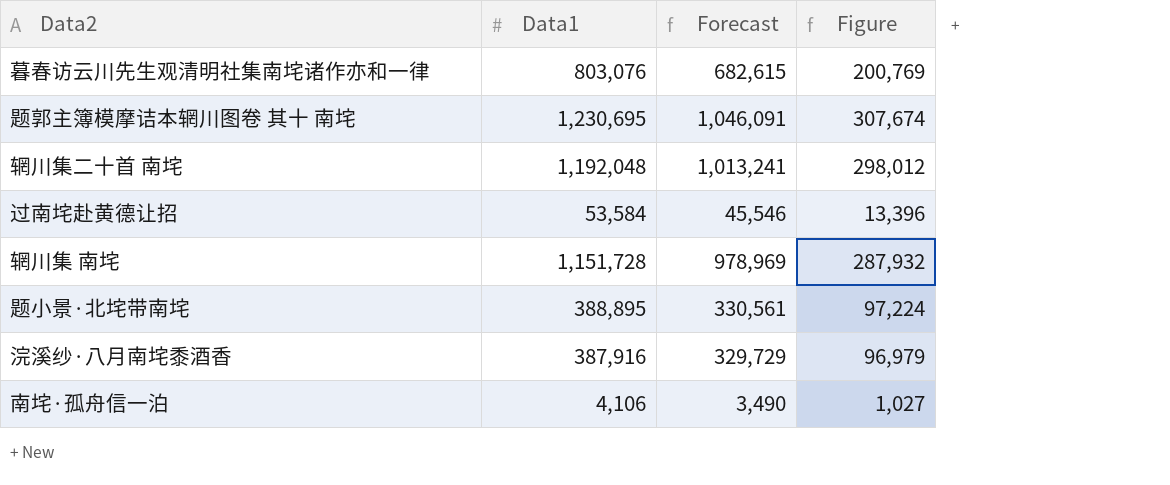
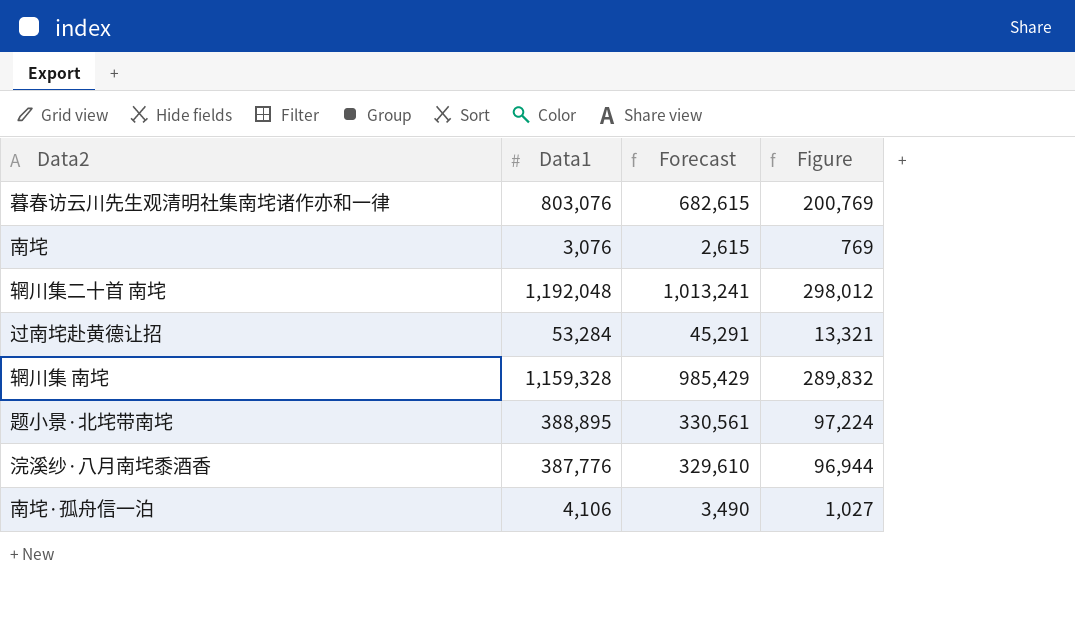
row 题郭主簿模摩诘本辋川图卷 其十 南垞: 1,230,695 | 1,046,091 | 307,674 -> none
row 南垞: none -> 3,076 | 2,615 | 769
过南垞赴黄德让招 | Data1: 53,584 -> 53,284
过南垞赴黄德让招 | Forecast: 45,546 -> 45,291
过南垞赴黄德让招 | Figure: 13,396 -> 13,321
辋川集 南垞 | Data1: 1,151,728 -> 1,159,328
辋川集 南垞 | Forecast: 978,969 -> 985,429
辋川集 南垞 | Figure: 287,932 -> 289,832
浣溪纱·八月南垞黍酒香 | Data1: 387,916 -> 387,776
浣溪纱·八月南垞黍酒香 | Forecast: 329,729 -> 329,610
浣溪纱·八月南垞黍酒香 | Figure: 96,979 -> 96,944

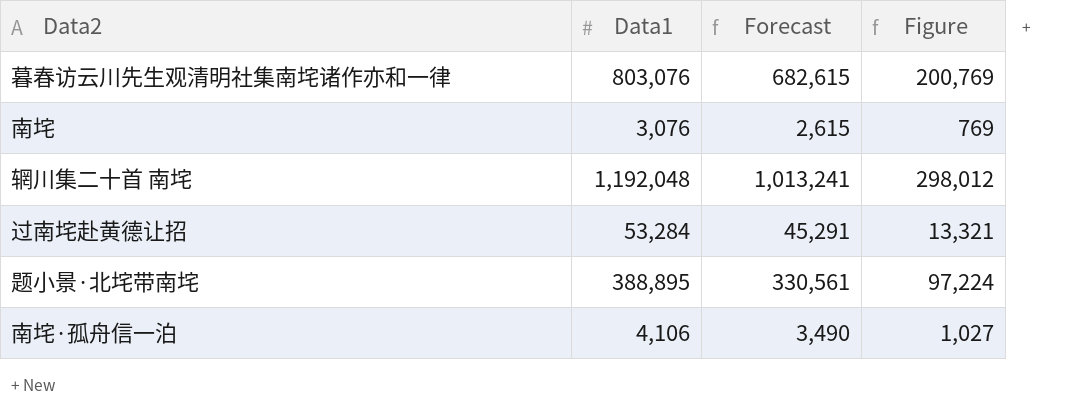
row 辋川集 南垞: 1,159,328 | 985,429 | 289,832 -> none
row 浣溪纱·八月南垞黍酒香: 387,776 | 329,610 | 96,944 -> none

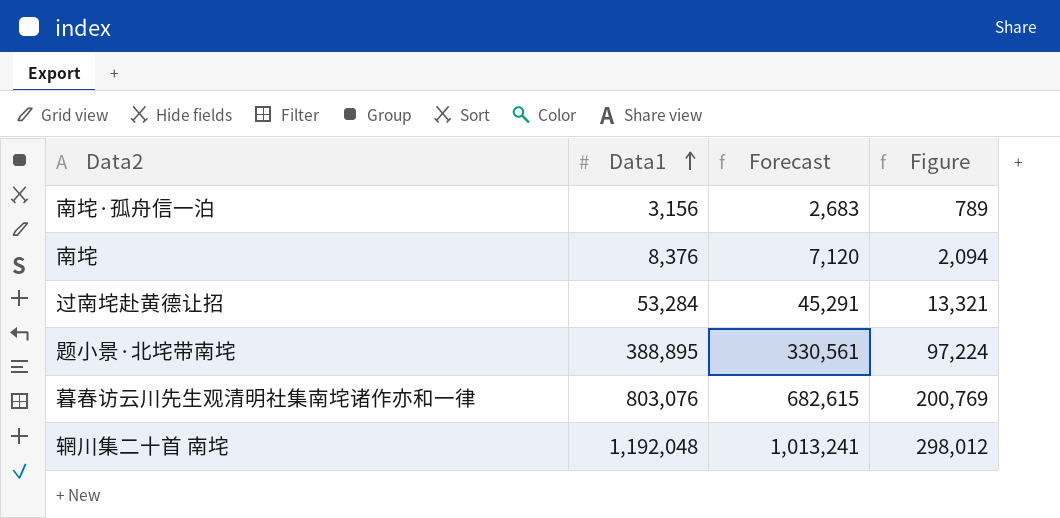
row order: none -> Data1 ascending
南垞·孤舟信一泊 | Data1: 4,106 -> 3,156
南垞·孤舟信一泊 | Forecast: 3,490 -> 2,683
南垞·孤舟信一泊 | Figure: 1,027 -> 789
南垞 | Data1: 3,076 -> 8,376
南垞 | Forecast: 2,615 -> 7,120
南垞 | Figure: 769 -> 2,094

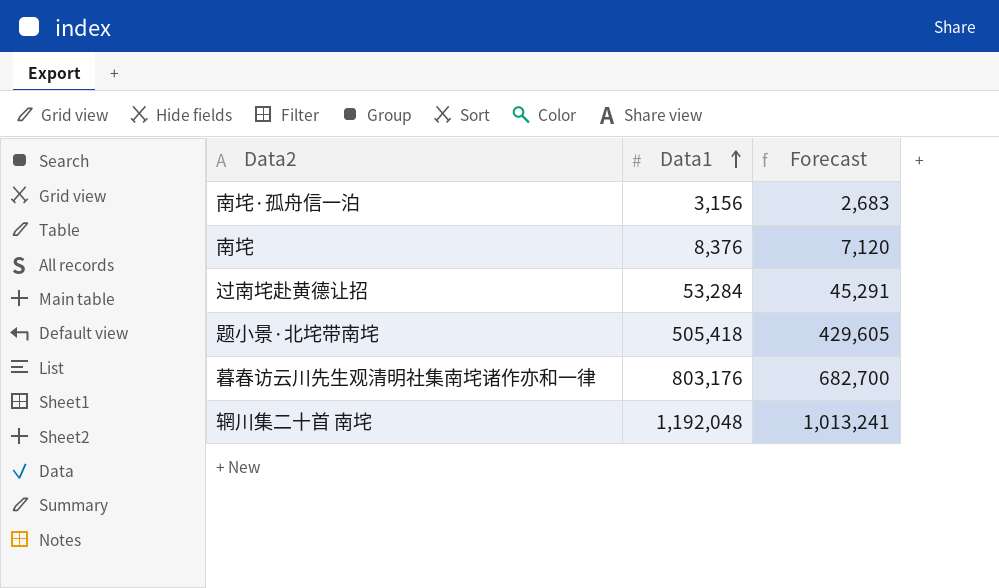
column Figure | formula: [Data1] * 0.25 -> none
题小景·北垞带南垞 | Data1: 388,895 -> 505,418
题小景·北垞带南垞 | Forecast: 330,561 -> 429,605
暮春访云川先生观清明社集南垞诸作亦和一律 | Data1: 803,076 -> 803,176
暮春访云川先生观清明社集南垞诸作亦和一律 | Forecast: 682,615 -> 682,700

